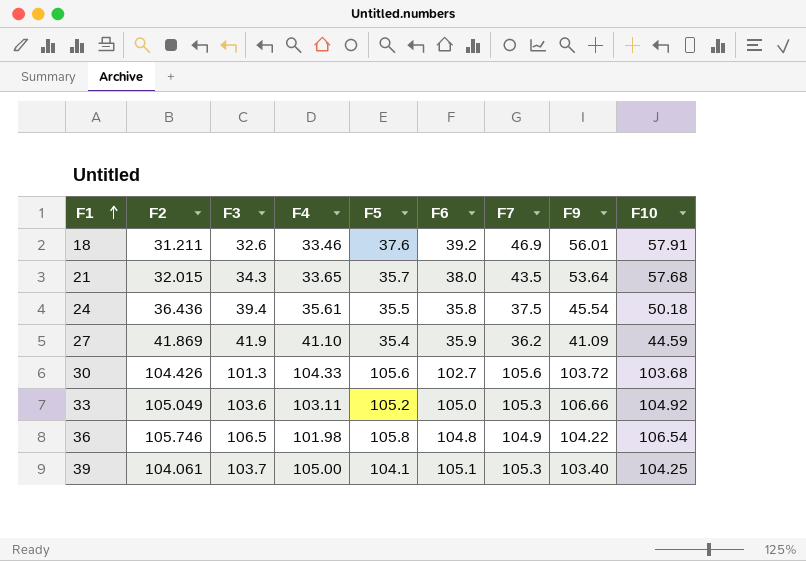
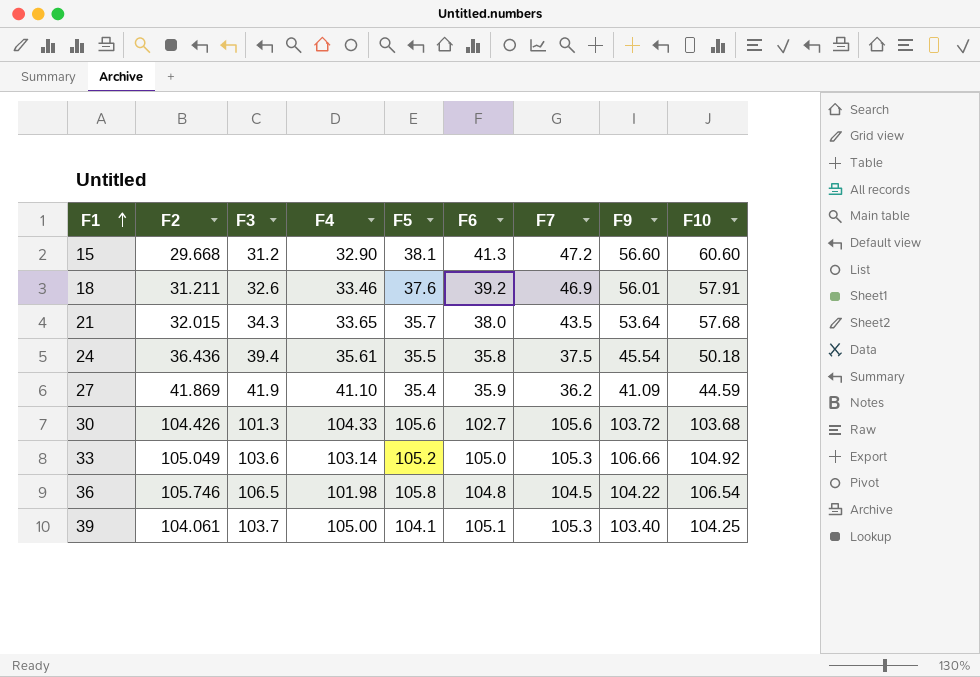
row 15: none -> 29.668 | 31.2 | 32.90 | 38.1 | 41.3 | 47.2 | 56.60 | 60.60
33 | F4: 103.11 -> 103.14
36 | F7: 104.9 -> 104.5

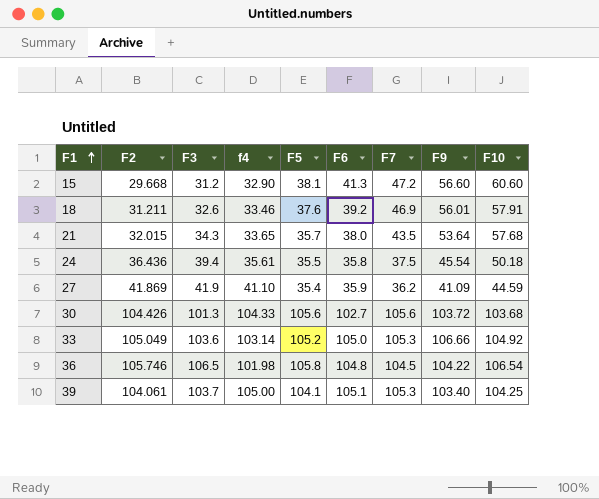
column name: F4 -> f4

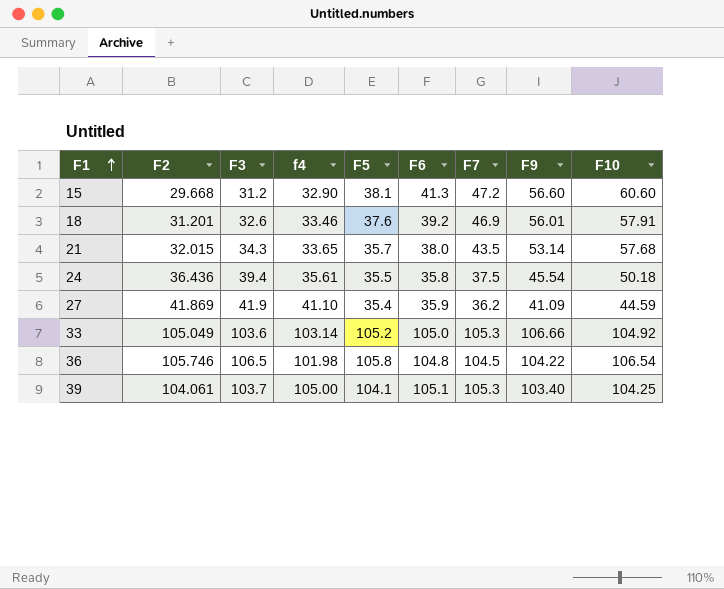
row 30: 104.426 | 101.3 | 104.33 | 105.6 | 102.7 | 105.6 | 103.72 | 103.68 -> none
18 | F2: 31.211 -> 31.201
21 | F9: 53.64 -> 53.14

